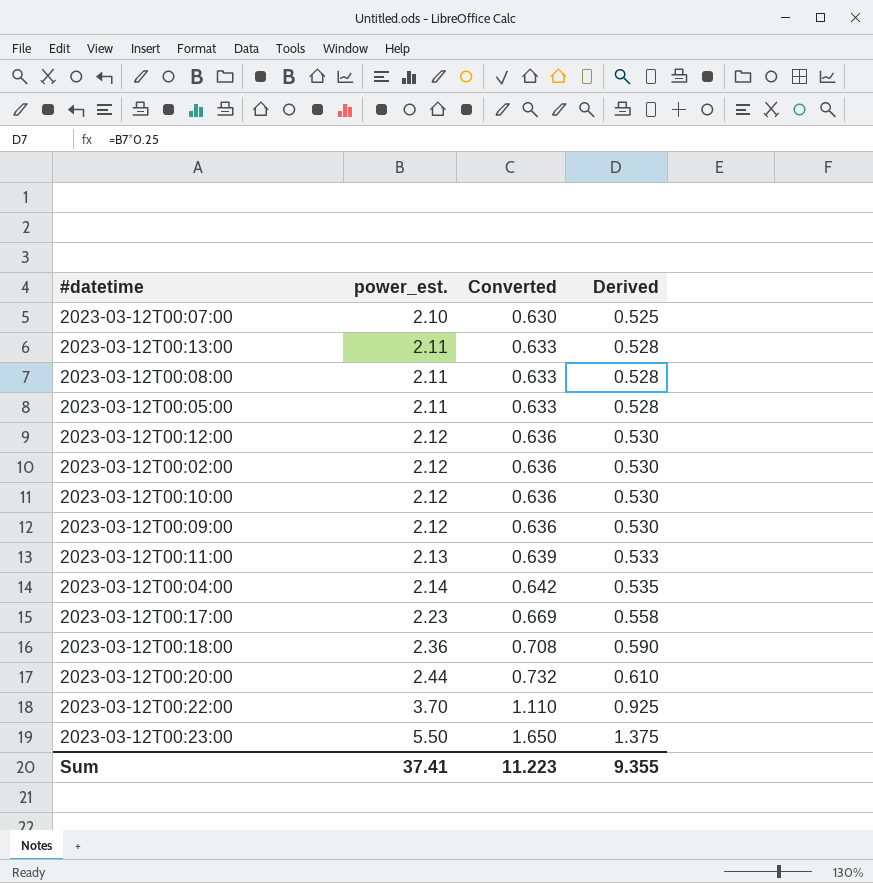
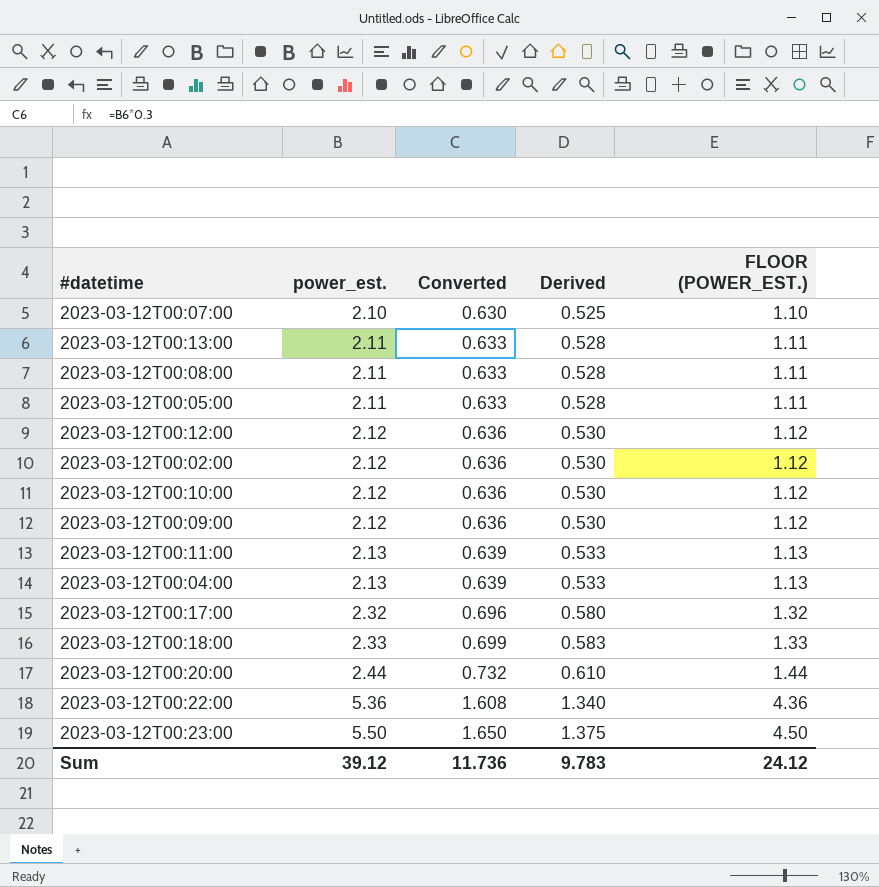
column FLOOR (POWER_EST.) | formula: none -> [power_est.] - 1
2023-03-12T00:04:00 | power_est.: 2.14 -> 2.13
2023-03-12T00:04:00 | Converted: 0.642 -> 0.639
2023-03-12T00:04:00 | Derived: 0.535 -> 0.533
2023-03-12T00:17:00 | power_est.: 2.23 -> 2.32
2023-03-12T00:17:00 | Converted: 0.669 -> 0.696
2023-03-12T00:17:00 | Derived: 0.558 -> 0.580
2023-03-12T00:18:00 | power_est.: 2.36 -> 2.33
2023-03-12T00:18:00 | Converted: 0.708 -> 0.699
2023-03-12T00:18:00 | Derived: 0.590 -> 0.583
2023-03-12T00:22:00 | power_est.: 3.70 -> 5.36
2023-03-12T00:22:00 | Converted: 1.110 -> 1.608
2023-03-12T00:22:00 | Derived: 0.925 -> 1.340
Sum | power_est.: 37.41 -> 39.12
Sum | Converted: 11.223 -> 11.736
Sum | Derived: 9.355 -> 9.783

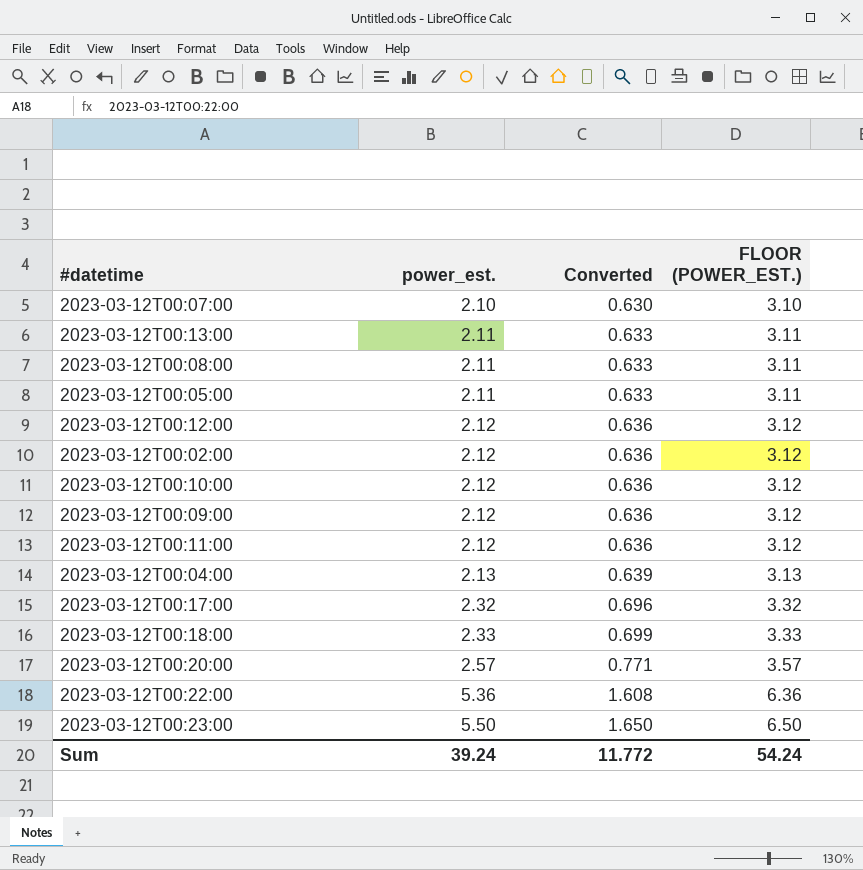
column Derived | formula: [power_est.] * 0.25 -> none
column FLOOR (POWER_EST.) | formula: [power_est.] - 1 -> [power_est.] + 1
2023-03-12T00:11:00 | power_est.: 2.13 -> 2.12
2023-03-12T00:11:00 | Converted: 0.639 -> 0.636
2023-03-12T00:20:00 | power_est.: 2.44 -> 2.57
2023-03-12T00:20:00 | Converted: 0.732 -> 0.771
Sum | power_est.: 39.12 -> 39.24
Sum | Converted: 11.736 -> 11.772
Sum | FLOOR (POWER_EST.): 24.12 -> 54.24

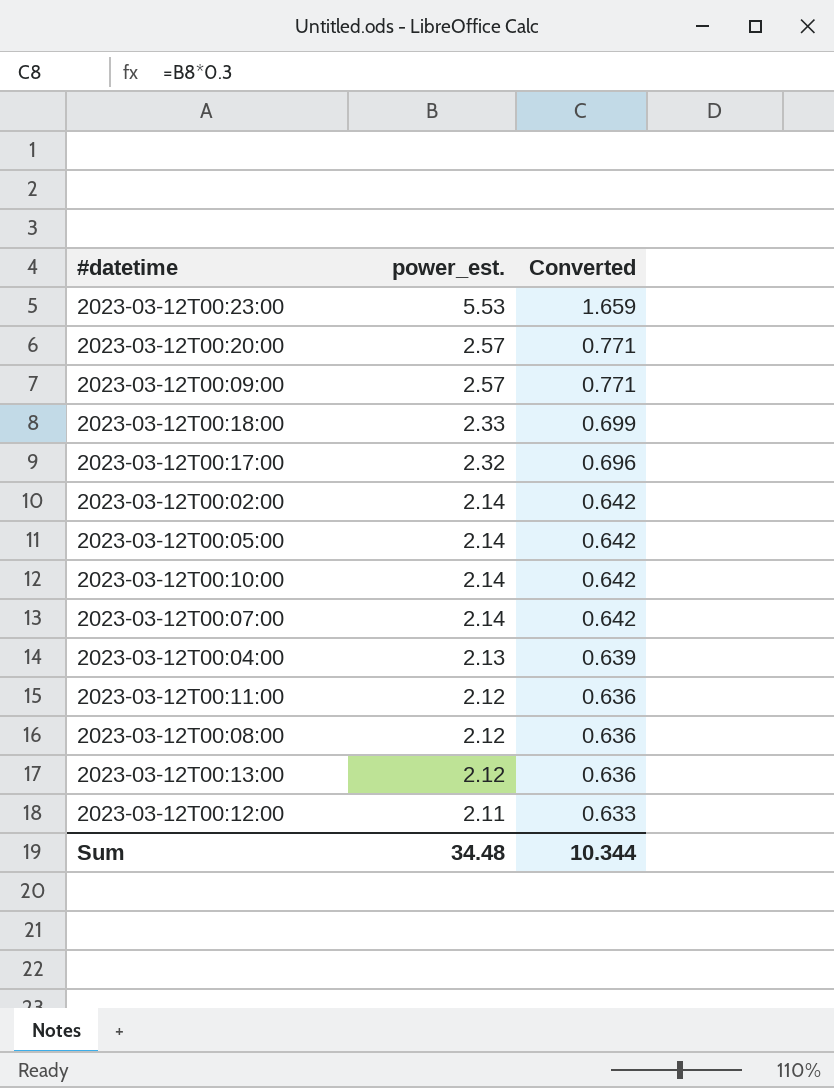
row order: power_est. ascending -> power_est. descending
column FLOOR (POWER_EST.) | formula: [power_est.] + 1 -> none
row 2023-03-12T00:22:00: 5.36 | 1.608 | 6.36 -> none
2023-03-12T00:23:00 | power_est.: 5.50 -> 5.53
2023-03-12T00:23:00 | Converted: 1.650 -> 1.659
2023-03-12T00:09:00 | power_est.: 2.12 -> 2.57
2023-03-12T00:09:00 | Converted: 0.636 -> 0.771
2023-03-12T00:02:00 | power_est.: 2.12 -> 2.14
2023-03-12T00:02:00 | Converted: 0.636 -> 0.642
2023-03-12T00:05:00 | power_est.: 2.11 -> 2.14
2023-03-12T00:05:00 | Converted: 0.633 -> 0.642
2023-03-12T00:10:00 | power_est.: 2.12 -> 2.14
2023-03-12T00:10:00 | Converted: 0.636 -> 0.642
2023-03-12T00:07:00 | power_est.: 2.10 -> 2.14
2023-03-12T00:07:00 | Converted: 0.630 -> 0.642
2023-03-12T00:08:00 | power_est.: 2.11 -> 2.12
2023-03-12T00:08:00 | Converted: 0.633 -> 0.636
2023-03-12T00:13:00 | power_est.: 2.11 -> 2.12
2023-03-12T00:13:00 | Converted: 0.633 -> 0.636
2023-03-12T00:12:00 | power_est.: 2.12 -> 2.11
2023-03-12T00:12:00 | Converted: 0.636 -> 0.633
Sum | power_est.: 39.24 -> 34.48
Sum | Converted: 11.772 -> 10.344

